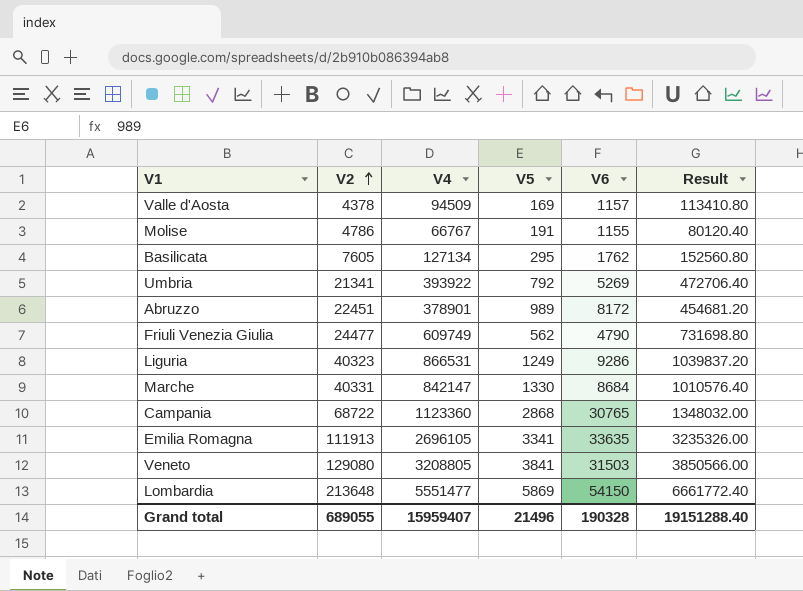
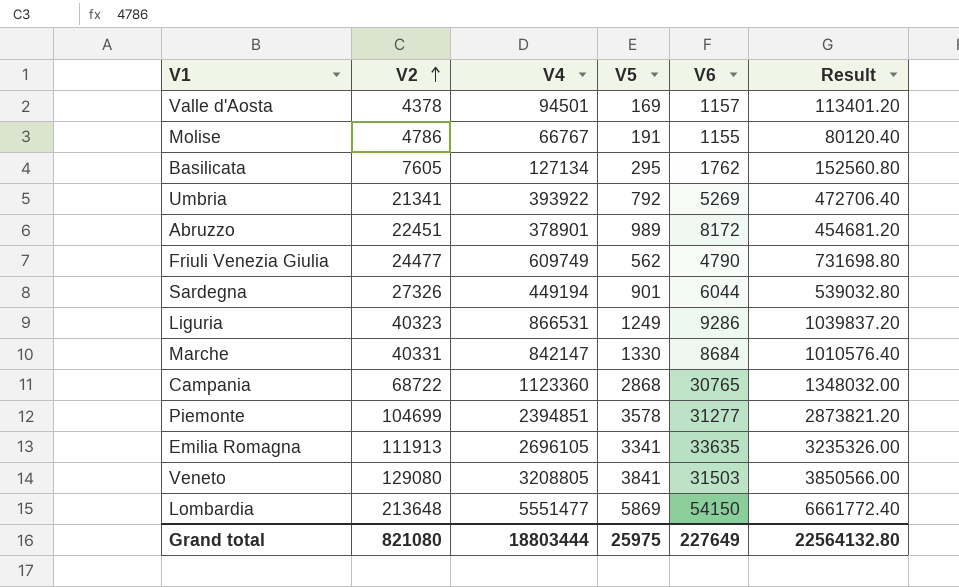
Valle d'Aosta | V4: 94509 -> 94501
Valle d'Aosta | Result: 113410.80 -> 113401.20
row Sardegna: none -> 27326 | 449194 | 901 | 6044 | 539032.80
row Piemonte: none -> 104699 | 2394851 | 3578 | 31277 | 2873821.20
Grand total | V2: 689055 -> 821080
Grand total | V4: 15959407 -> 18803444
Grand total | V5: 21496 -> 25975
Grand total | V6: 190328 -> 227649
Grand total | Result: 19151288.40 -> 22564132.80

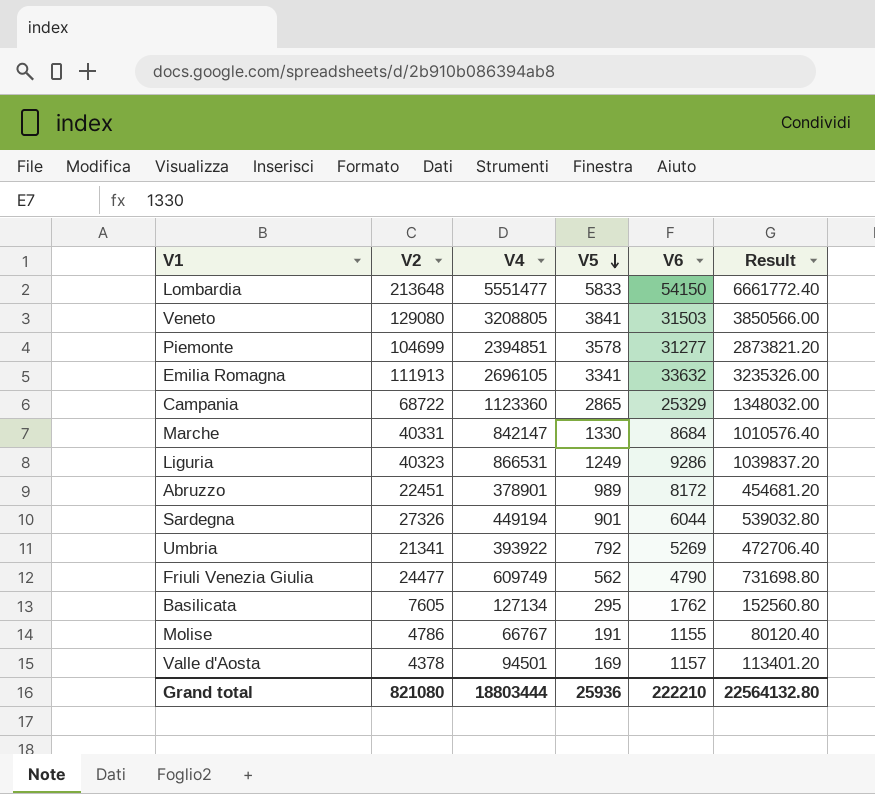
row order: V2 ascending -> V5 descending
Lombardia | V5: 5869 -> 5833
Emilia Romagna | V6: 33635 -> 33632
Campania | V5: 2868 -> 2865
Campania | V6: 30765 -> 25329
Grand total | V5: 25975 -> 25936
Grand total | V6: 227649 -> 222210

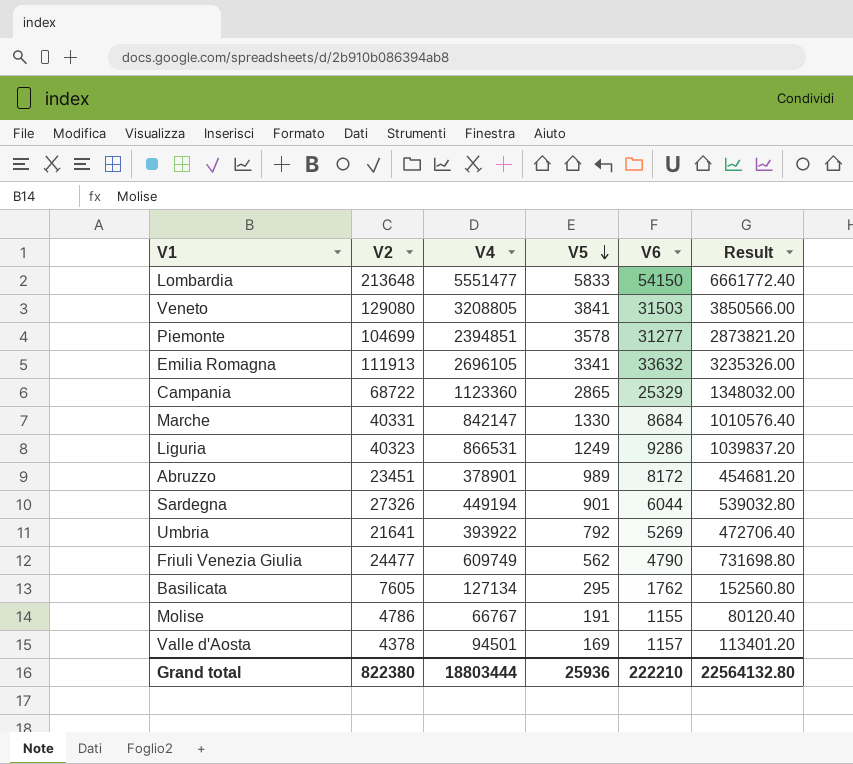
Abruzzo | V2: 22451 -> 23451
Umbria | V2: 21341 -> 21641
Grand total | V2: 821080 -> 822380

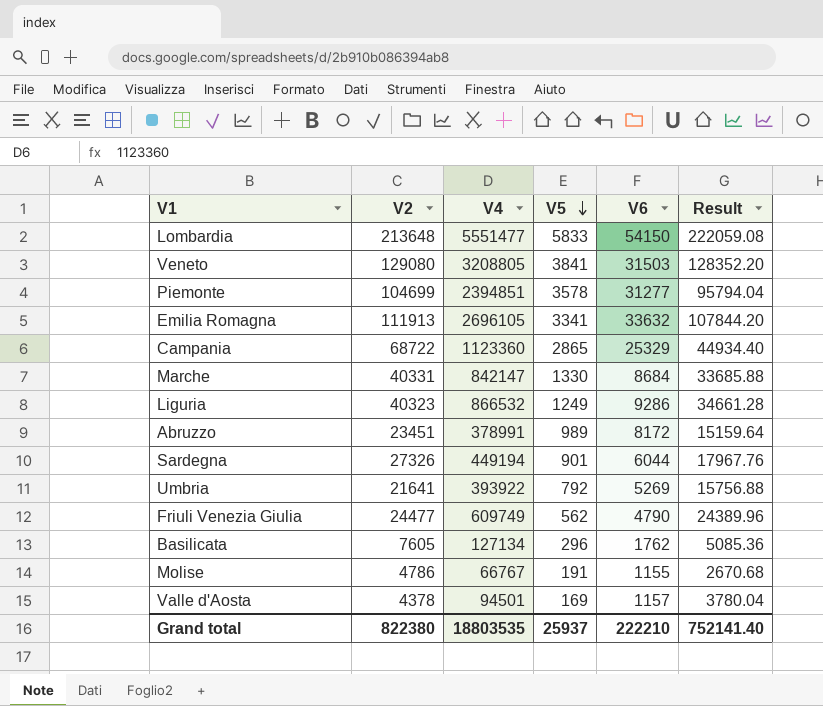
column Result | formula: [V4] * 1.2 -> [V4] * 0.04
Liguria | V4: 866531 -> 866532
Abruzzo | V4: 378901 -> 378991
Basilicata | V5: 295 -> 296
Grand total | V4: 18803444 -> 18803535
Grand total | V5: 25936 -> 25937
Grand total | Result: 22564132.80 -> 752141.40

